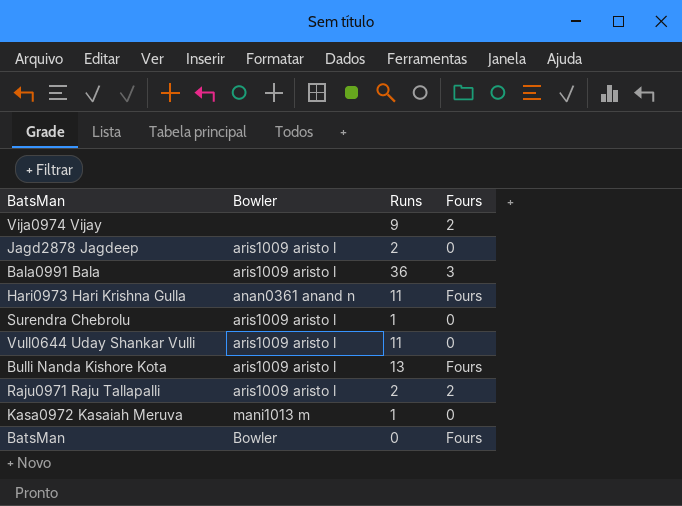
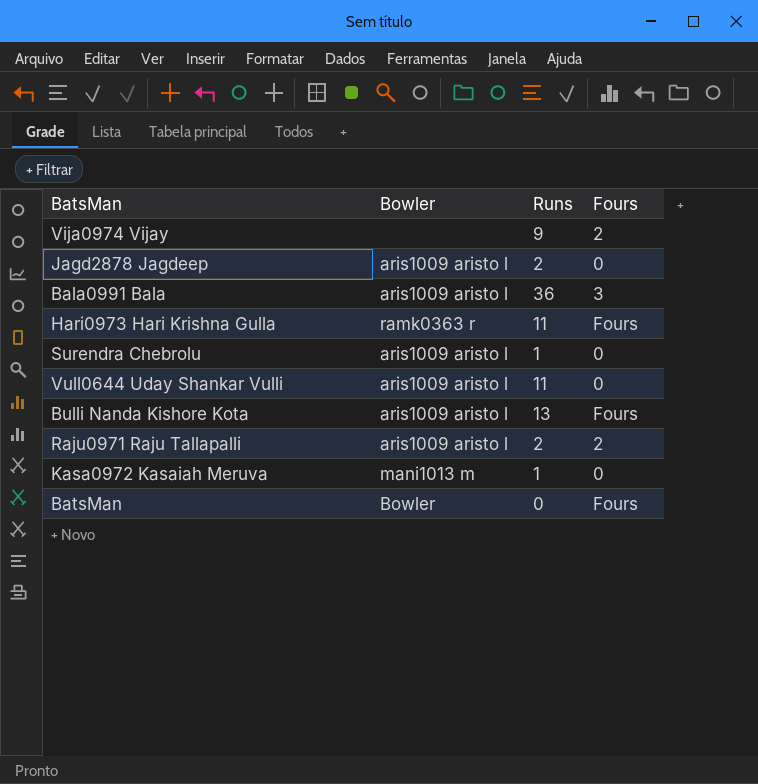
Hari0973 Hari Krishna Gulla | Bowler: anan0361 anand n -> ramk0363 r

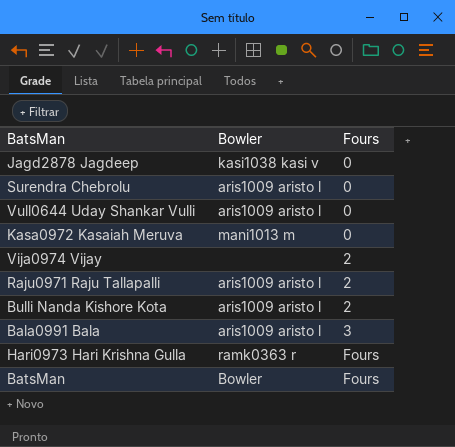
row order: none -> Fours ascending
column Runs | position: 3 -> none
Jagd2878 Jagdeep | Bowler: aris1009 aristo l -> kasi1038 kasi v
Bulli Nanda Kishore Kota | Fours: Fours -> 2

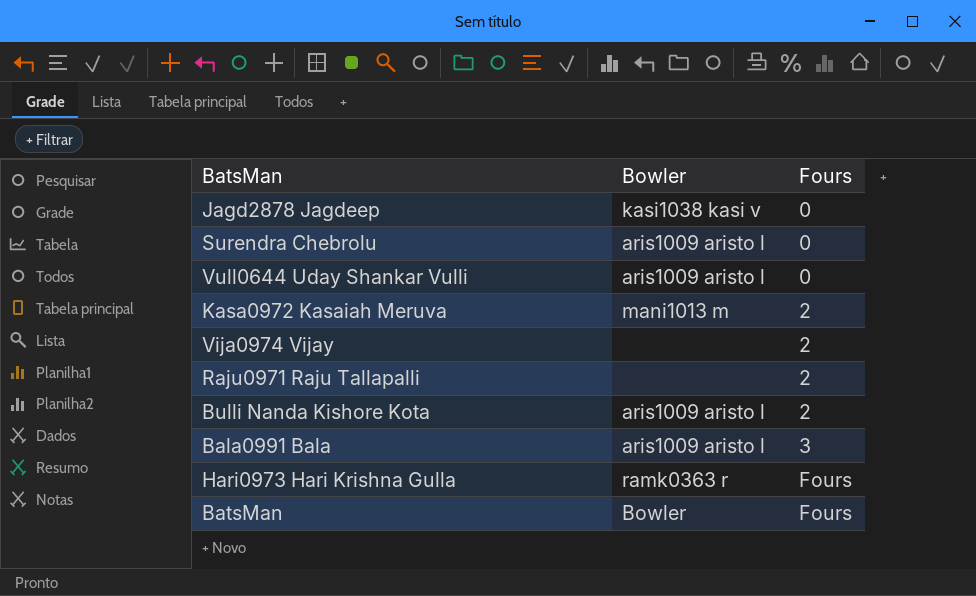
Kasa0972 Kasaiah Meruva | Fours: 0 -> 2
Raju0971 Raju Tallapalli | Bowler: aris1009 aristo l -> none

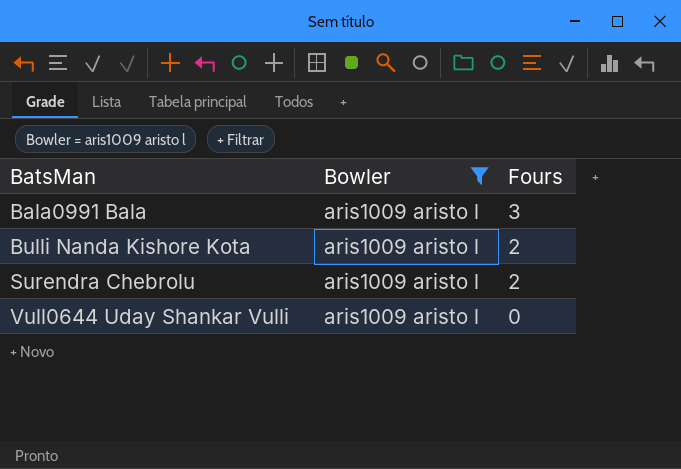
filter: none -> Bowler = aris1009 aristo l
row order: Fours ascending -> BatsMan ascending
Surendra Chebrolu | Fours: 0 -> 2

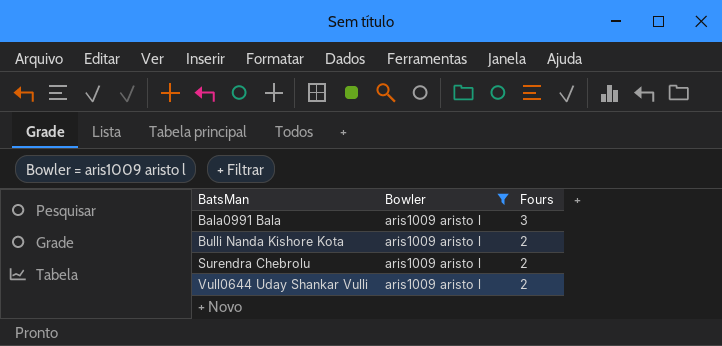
Vull0644 Uday Shankar Vulli | Fours: 0 -> 2

